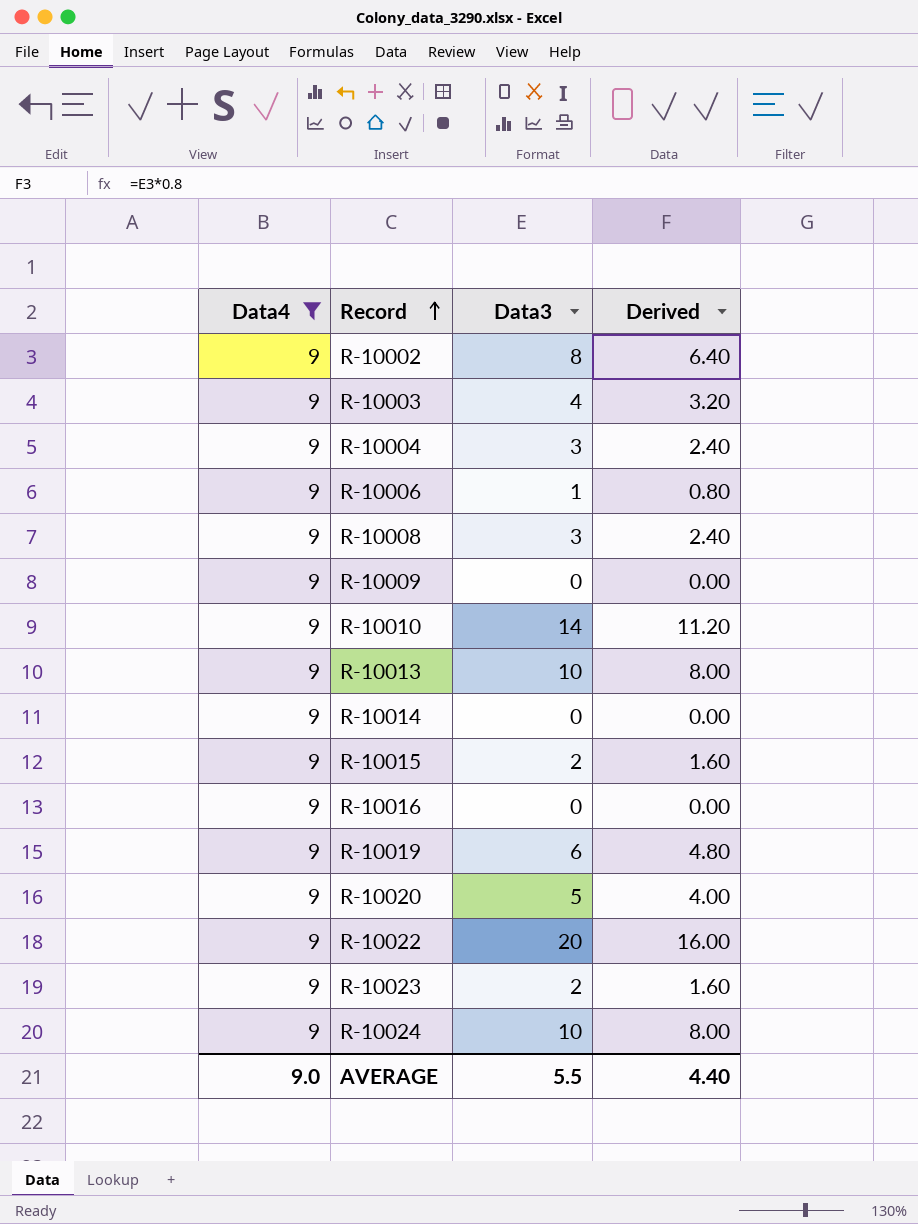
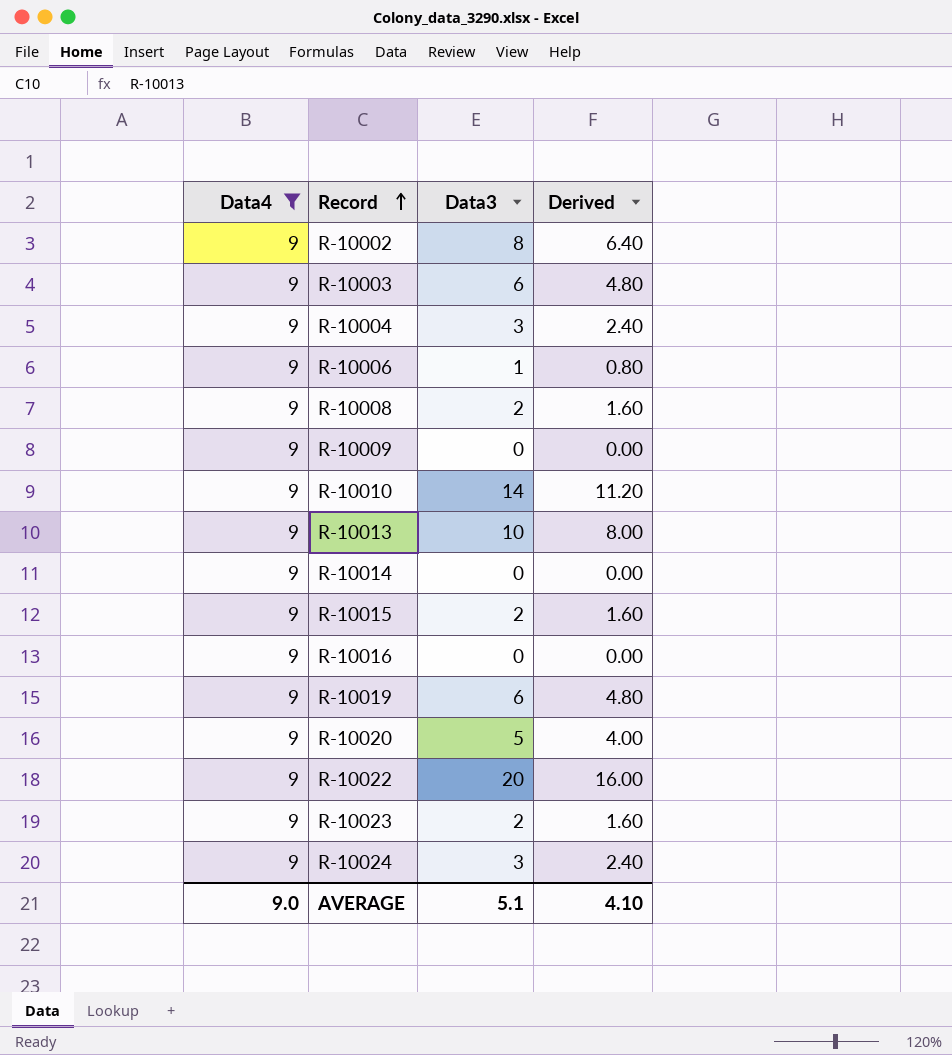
R-10003 | Data3: 4 -> 6
R-10003 | Derived: 3.20 -> 4.80
R-10008 | Data3: 3 -> 2
R-10008 | Derived: 2.40 -> 1.60
R-10024 | Data3: 10 -> 3
R-10024 | Derived: 8.00 -> 2.40
AVERAGE | Data3: 5.5 -> 5.1
AVERAGE | Derived: 4.40 -> 4.10

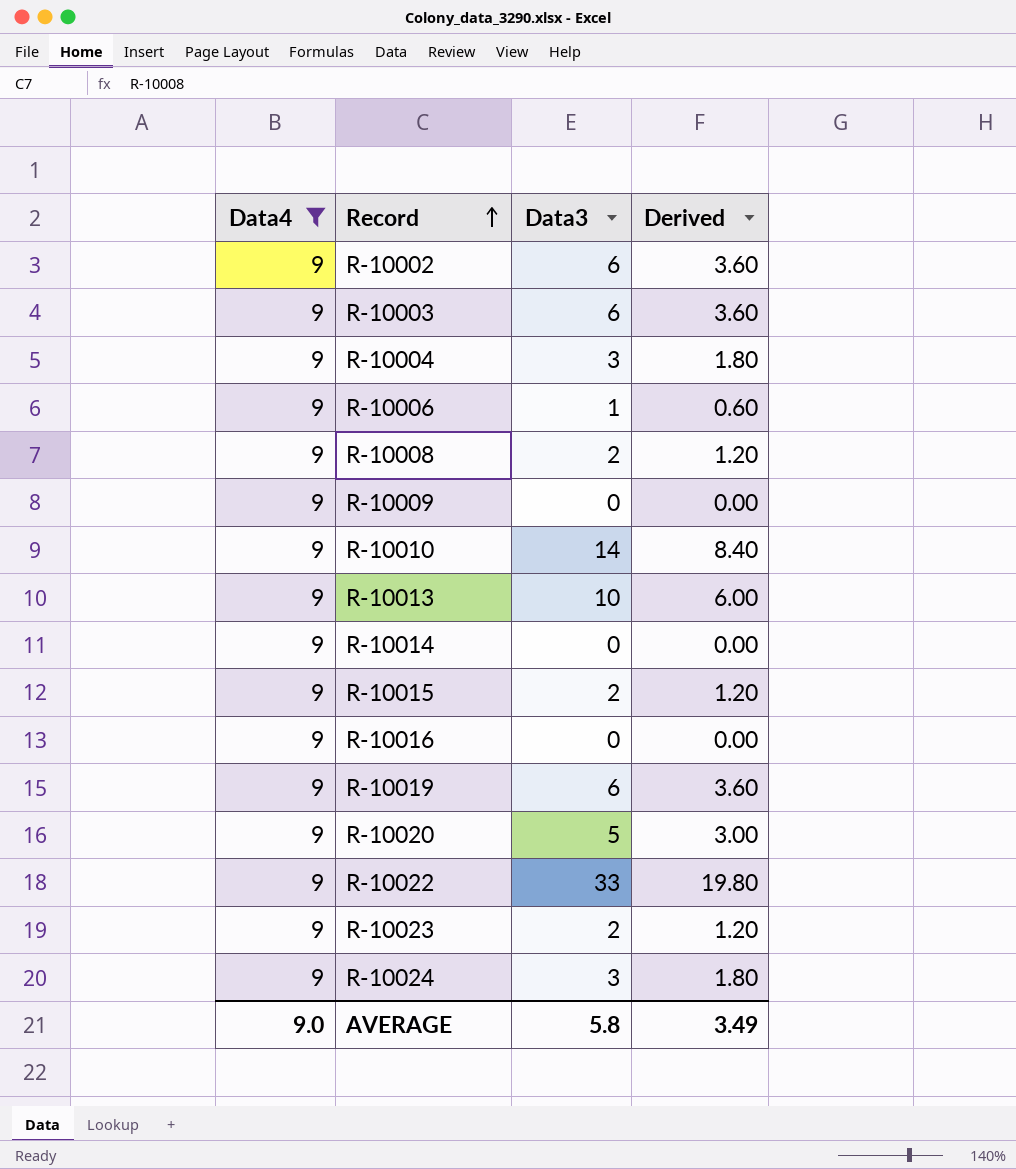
column Derived | formula: [Data3] * 0.8 -> [Data3] * 0.6
R-10002 | Data3: 8 -> 6
R-10022 | Data3: 20 -> 33
AVERAGE | Data3: 5.1 -> 5.8
AVERAGE | Derived: 4.10 -> 3.49

